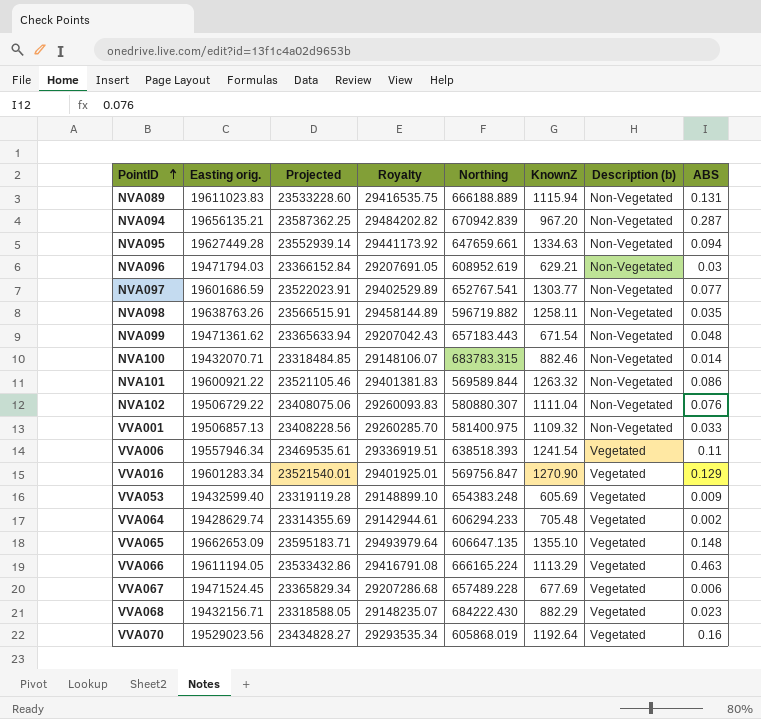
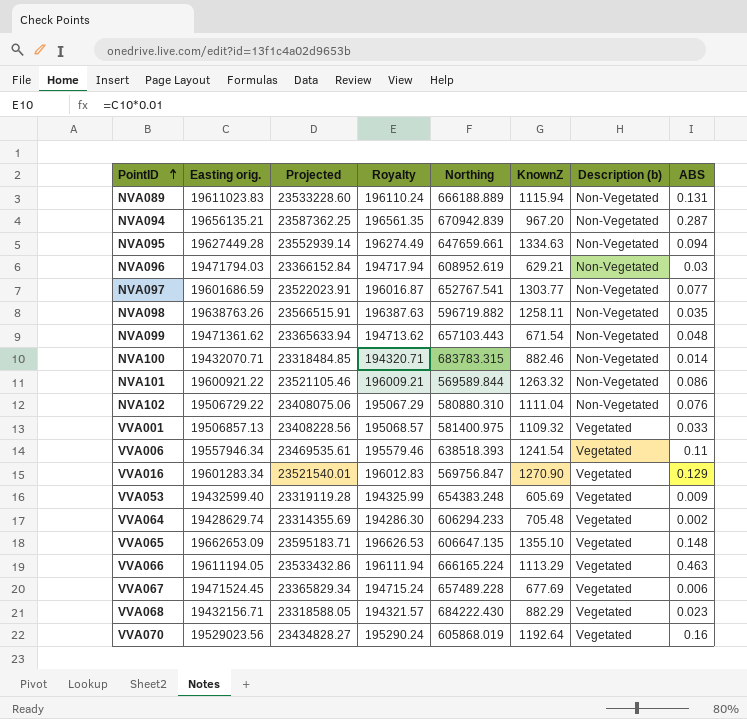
column Royalty | formula: [Easting orig.] * 1.5 -> [Easting orig.] * 0.01
NVA099 | Northing: 657183.443 -> 657103.443
NVA102 | Northing: 580880.307 -> 580880.310
VVA001 | Description (b): Non-Vegetated -> Vegetated

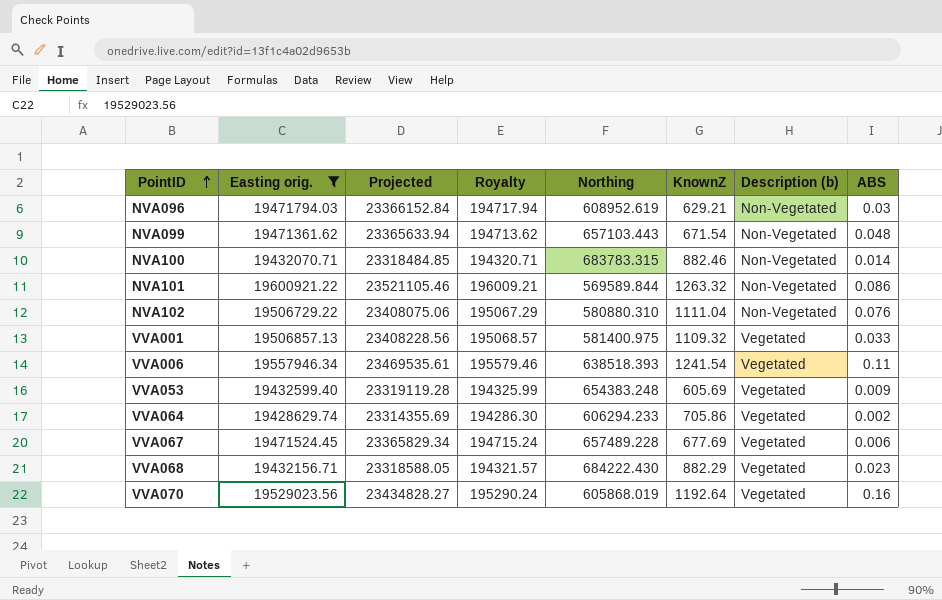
filter: none -> Easting orig. <= 19600921.22
VVA064 | KnownZ: 705.48 -> 705.86

